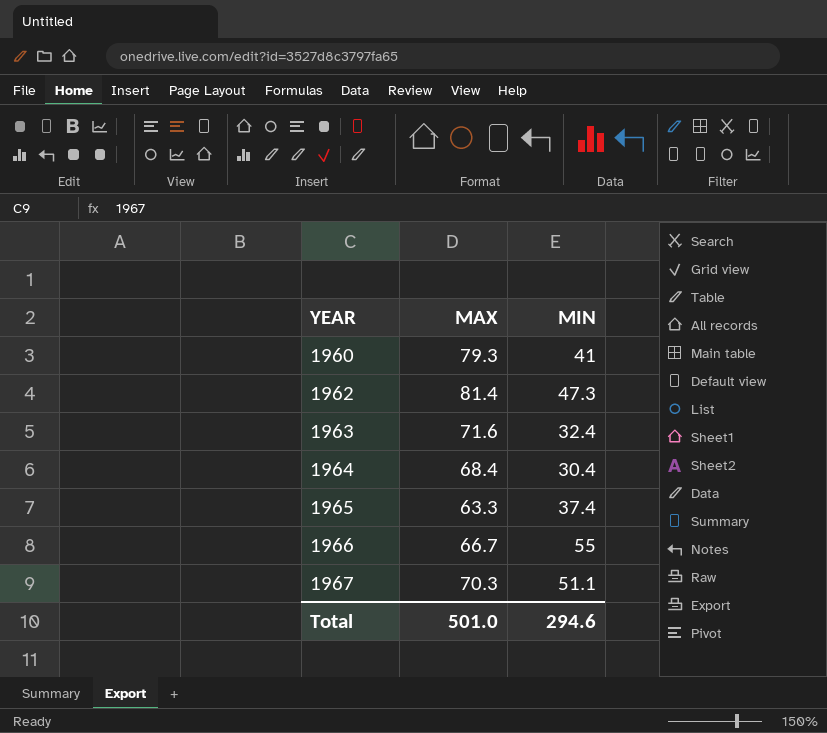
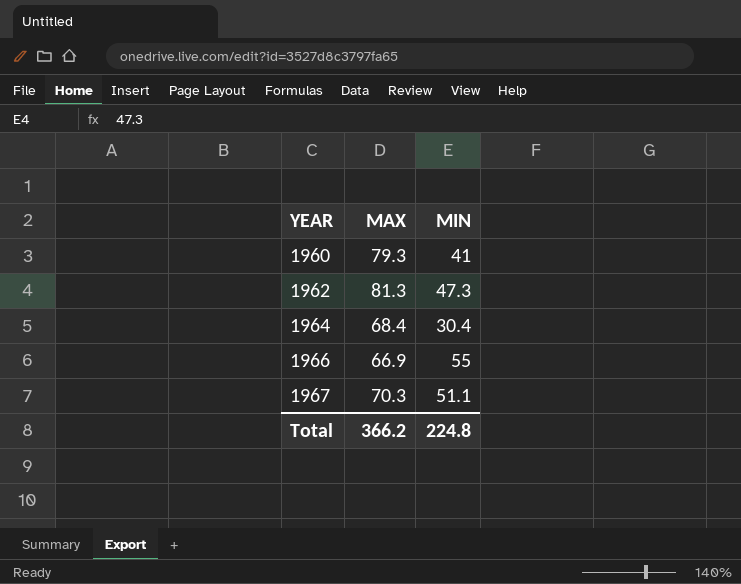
row 1963: 71.6 | 32.4 -> none
row 1965: 63.3 | 37.4 -> none
1962 | MAX: 81.4 -> 81.3
1966 | MAX: 66.7 -> 66.9
Total | MAX: 501.0 -> 366.2
Total | MIN: 294.6 -> 224.8

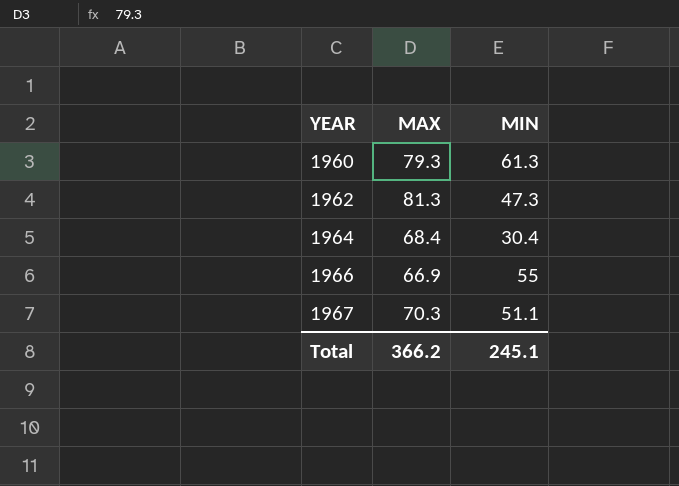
1960 | MIN: 41 -> 61.3
Total | MIN: 224.8 -> 245.1

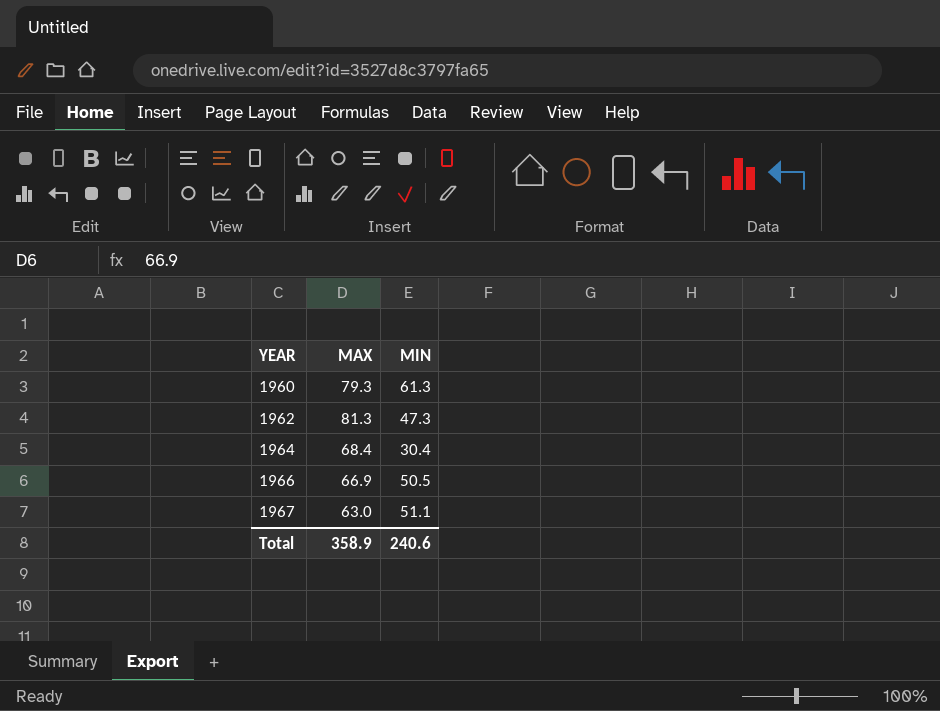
1966 | MIN: 55 -> 50.5
1967 | MAX: 70.3 -> 63.0
Total | MAX: 366.2 -> 358.9
Total | MIN: 245.1 -> 240.6

